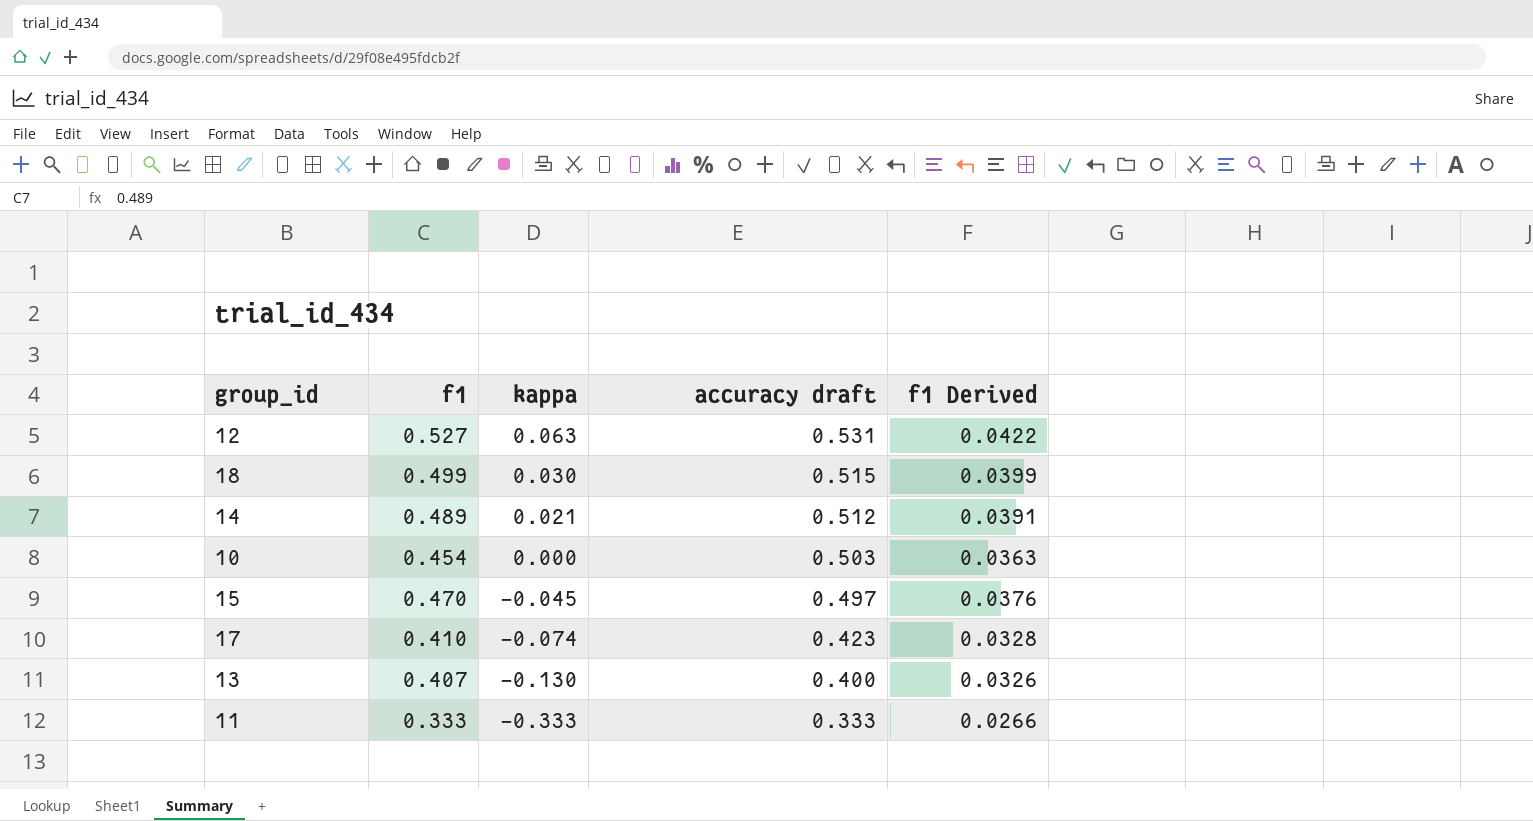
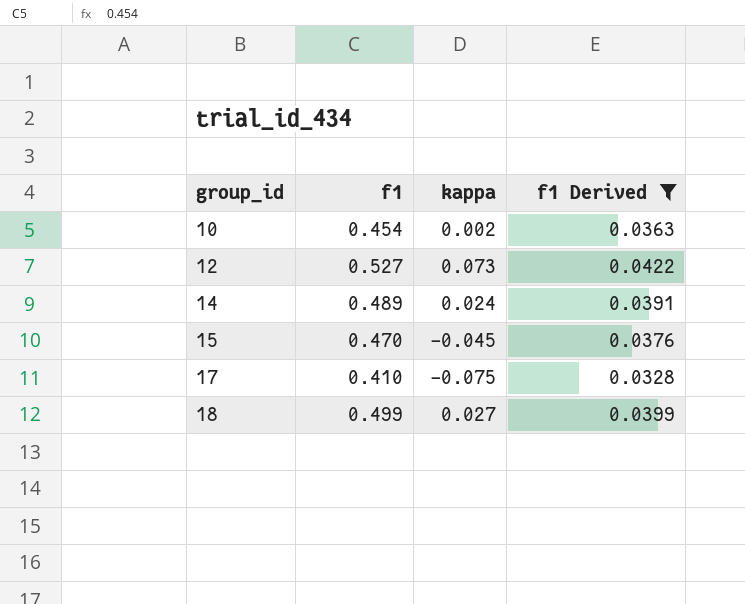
filter: none -> f1 Derived >= 0.0328
row order: kappa descending -> group_id ascending
column accuracy draft | position: 4 -> none
10 | kappa: 0.000 -> 0.002
12 | kappa: 0.063 -> 0.073
14 | kappa: 0.021 -> 0.024
17 | kappa: -0.074 -> -0.075
18 | kappa: 0.030 -> 0.027

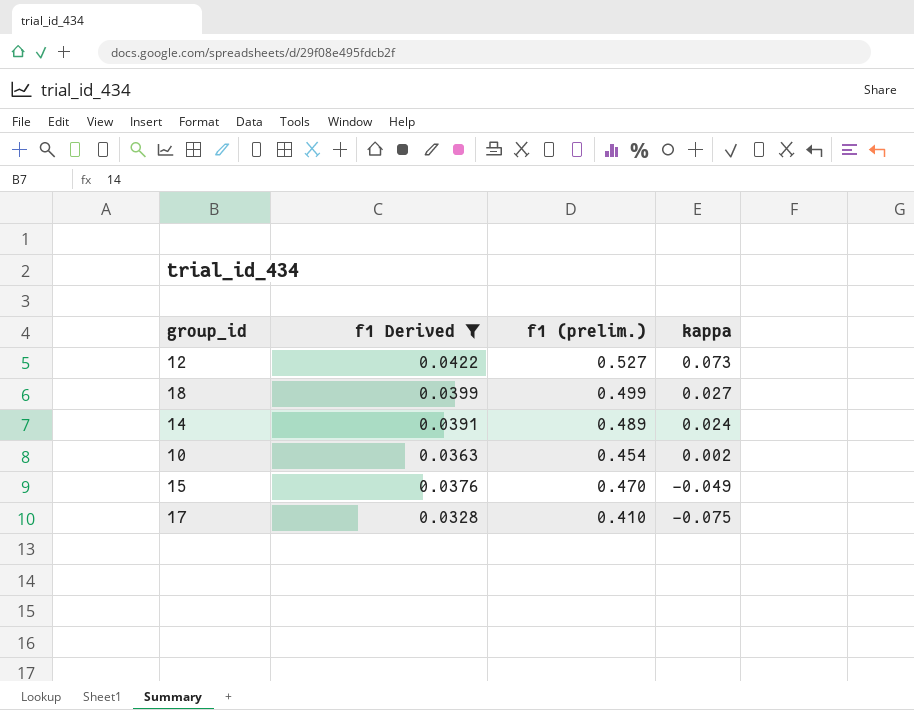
row order: group_id ascending -> kappa descending
column f1 Derived | position: 4 -> 2
column name: f1 -> f1 (prelim.)
15 | kappa: -0.045 -> -0.049

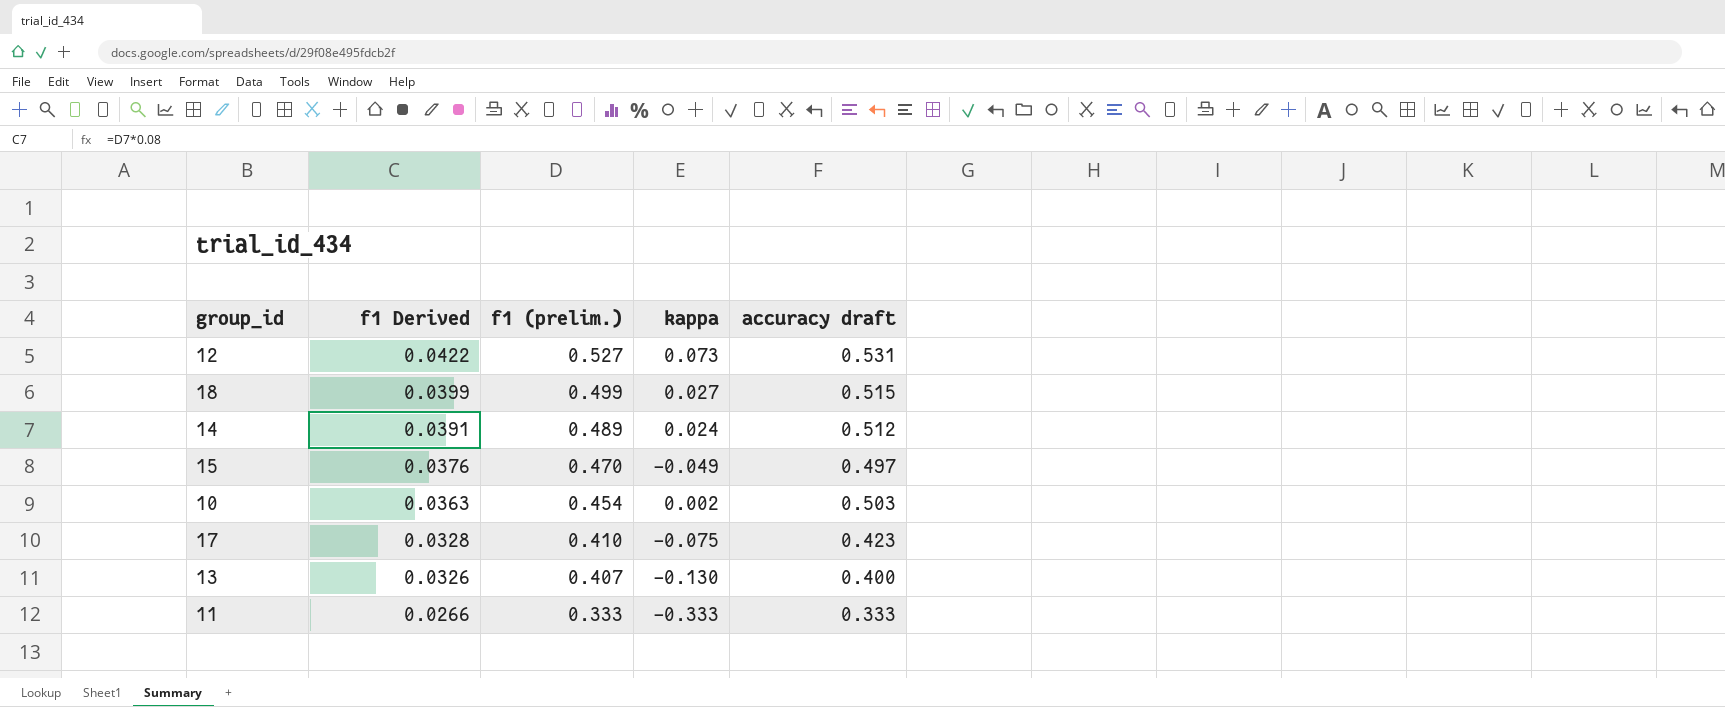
filter: f1 Derived >= 0.0328 -> none
row order: kappa descending -> f1 Derived descending
column accuracy draft | position: none -> 5

